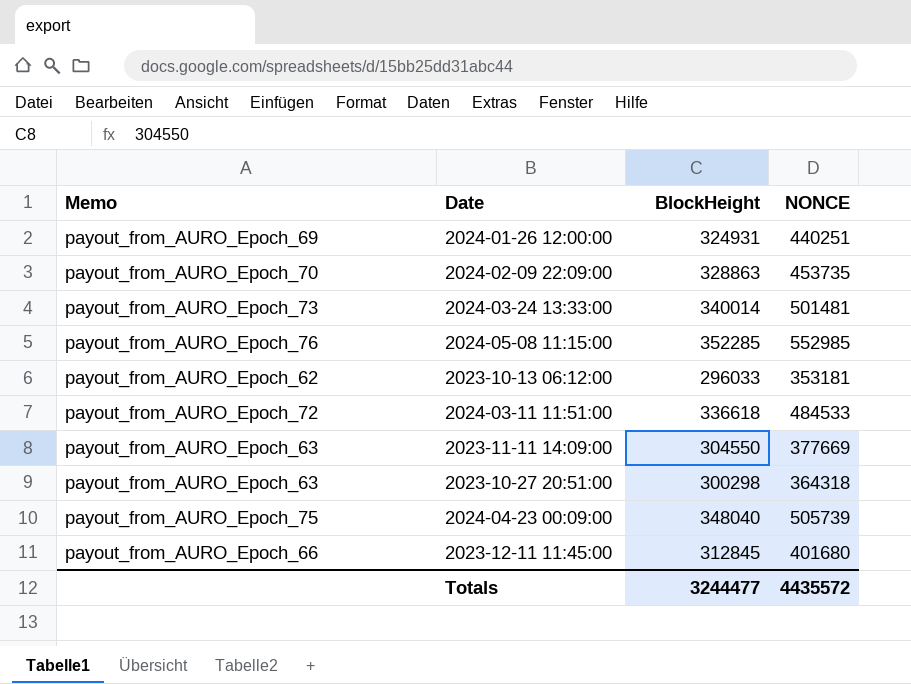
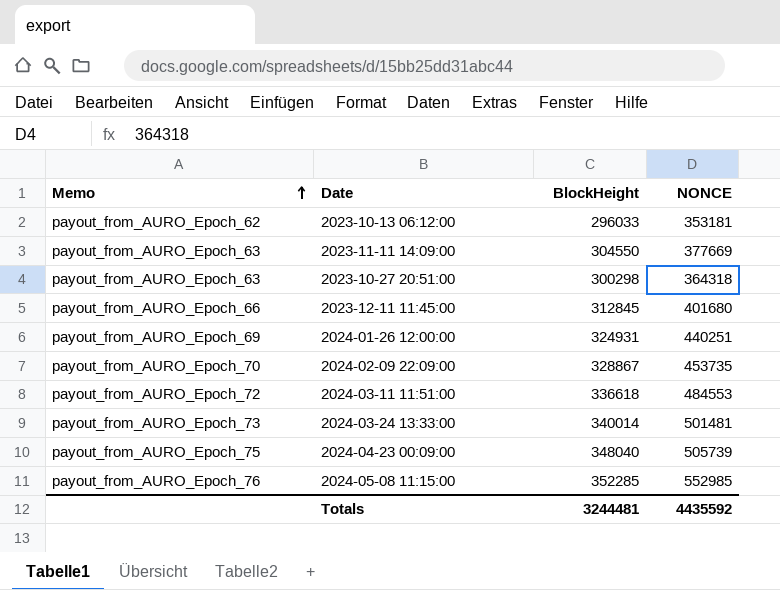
row order: none -> Memo ascending
2024-02-09 22:09:00 | BlockHeight: 328863 -> 328867
2024-03-11 11:51:00 | NONCE: 484533 -> 484553
Totals | BlockHeight: 3244477 -> 3244481
Totals | NONCE: 4435572 -> 4435592

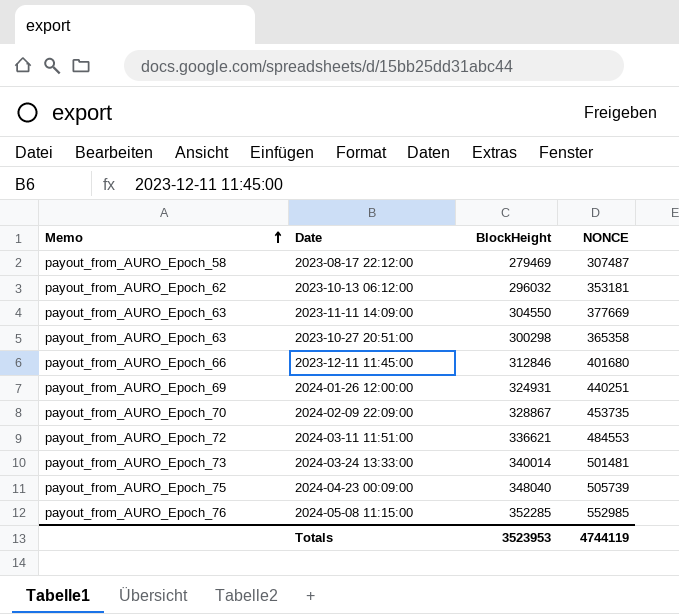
row 2023-08-17 22:12:00: none -> payout_from_AURO_Epoch_58 | 279469 | 307487
2023-10-13 06:12:00 | BlockHeight: 296033 -> 296032
2023-10-27 20:51:00 | NONCE: 364318 -> 365358
2023-12-11 11:45:00 | BlockHeight: 312845 -> 312846
2024-03-11 11:51:00 | BlockHeight: 336618 -> 336621
Totals | BlockHeight: 3244481 -> 3523953
Totals | NONCE: 4435592 -> 4744119

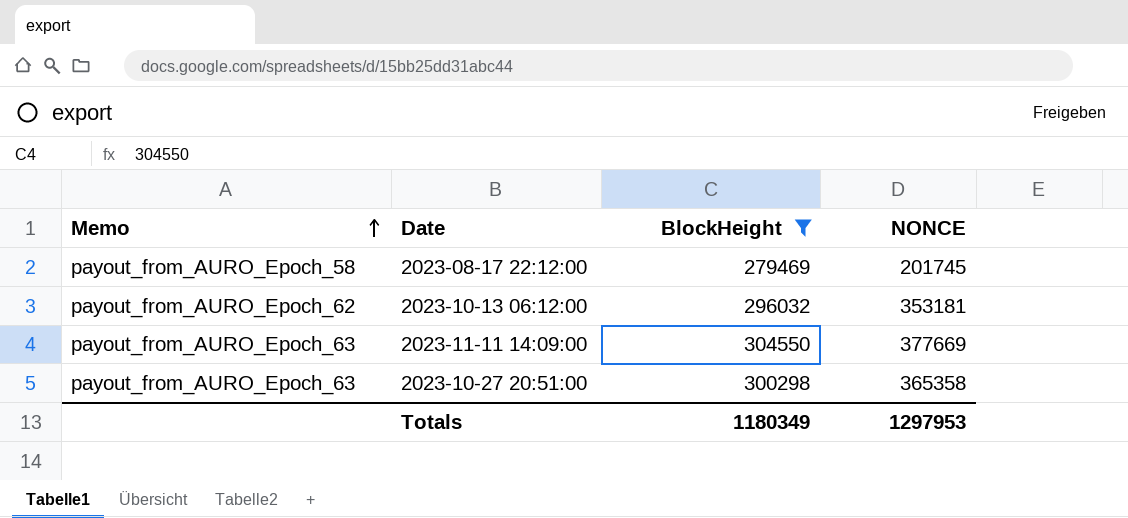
filter: none -> BlockHeight <= 304550
2023-08-17 22:12:00 | NONCE: 307487 -> 201745
Totals | BlockHeight: 3523953 -> 1180349
Totals | NONCE: 4744119 -> 1297953

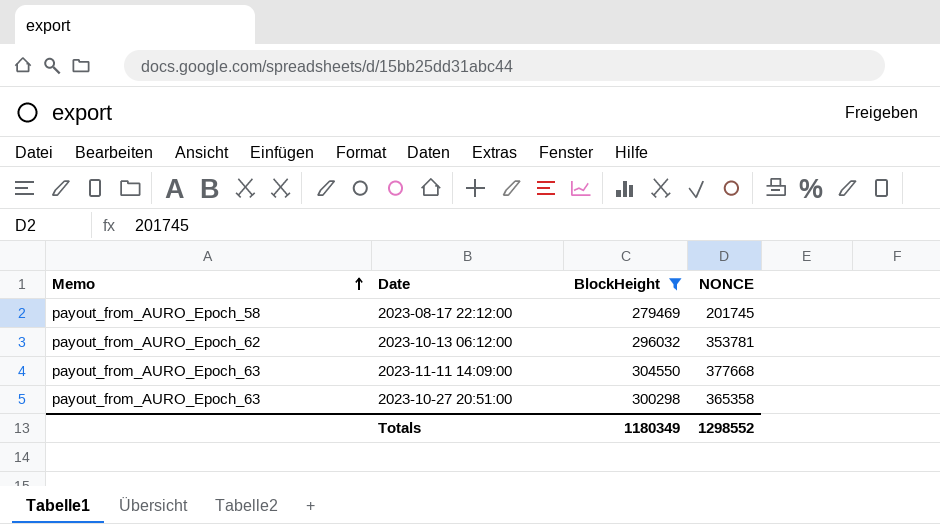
2023-10-13 06:12:00 | NONCE: 353181 -> 353781
2023-11-11 14:09:00 | NONCE: 377669 -> 377668
Totals | NONCE: 1297953 -> 1298552

